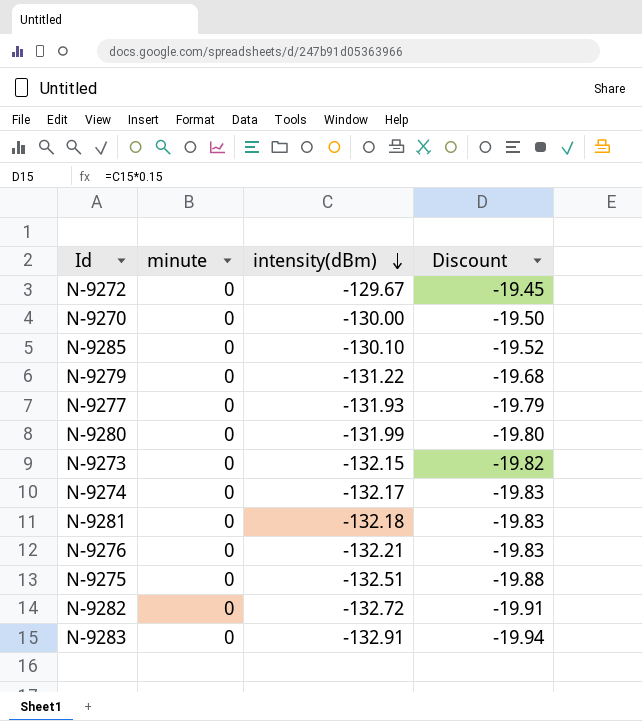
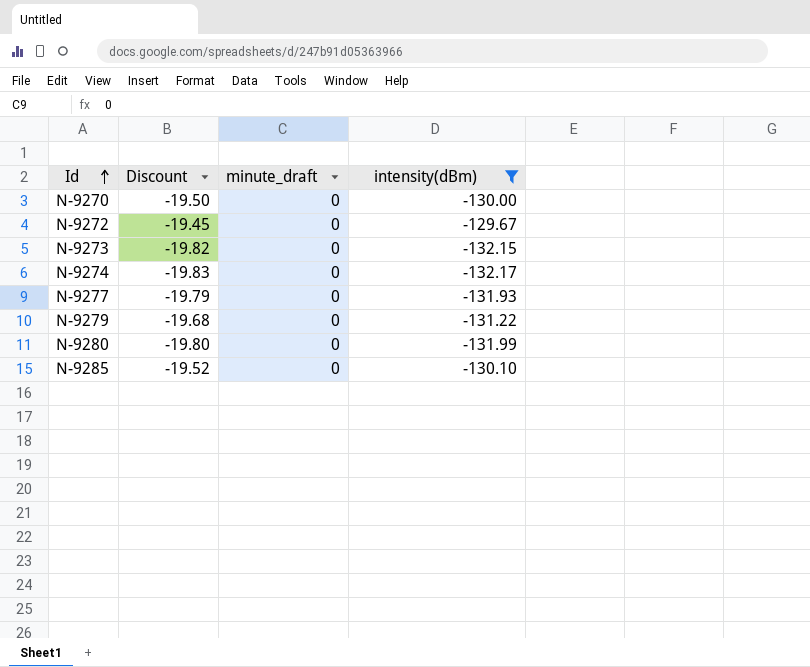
filter: none -> intensity(dBm) >= -132.17
row order: intensity(dBm) descending -> Id ascending
column Discount | position: 4 -> 2
column name: minute -> minute_draft

